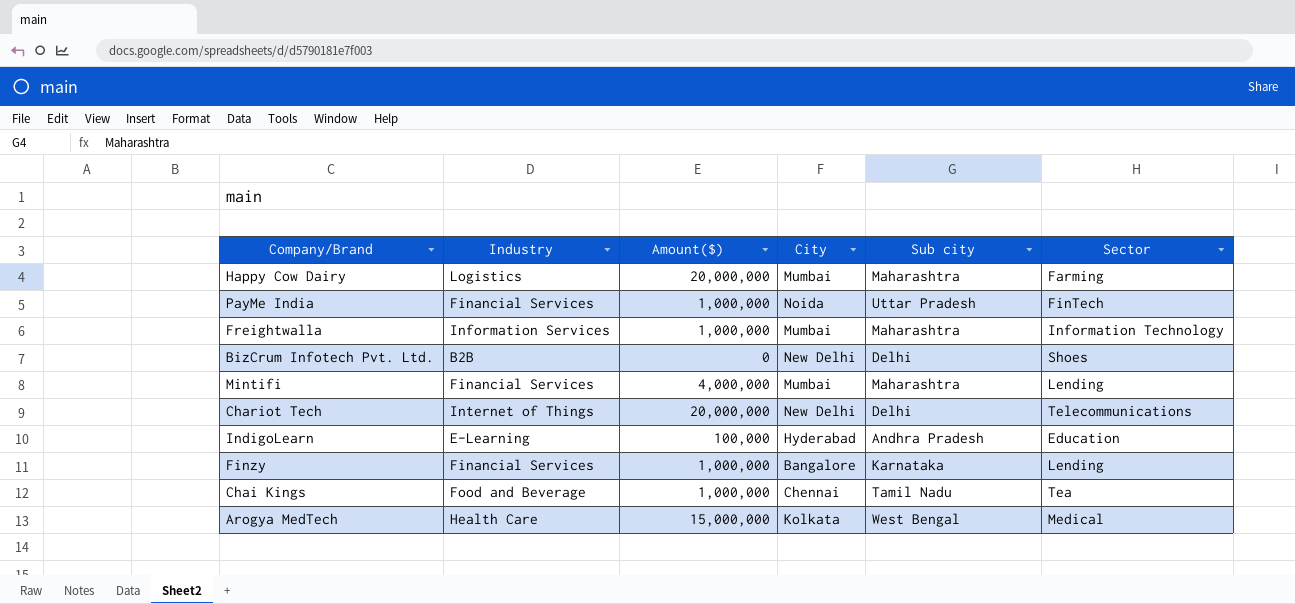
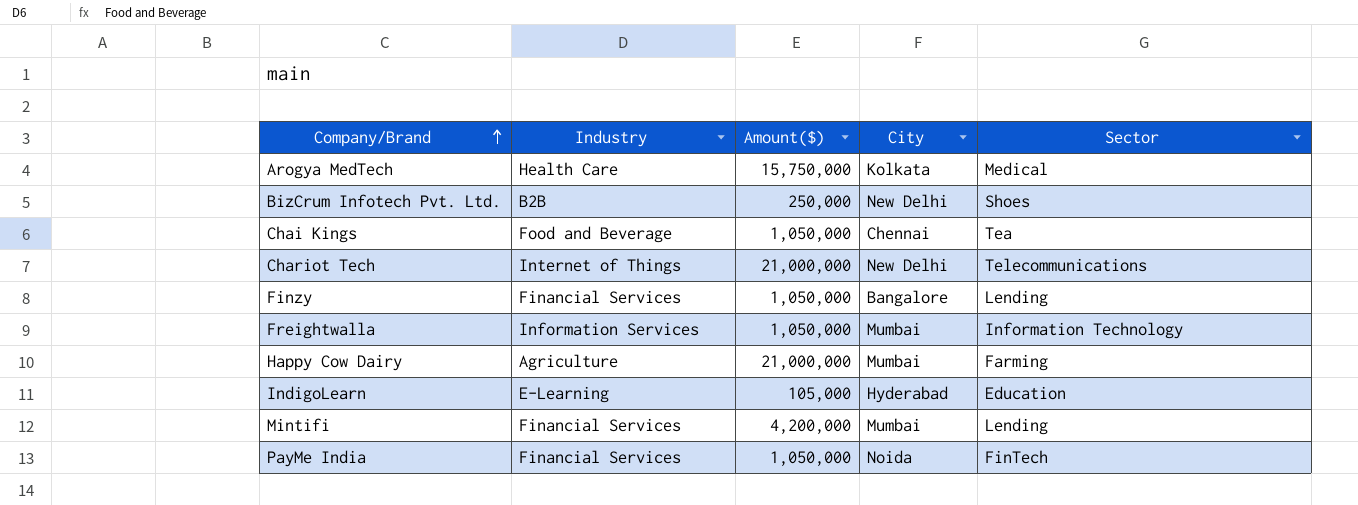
row order: none -> Company/Brand ascending
column Sub city | position: 5 -> none
Arogya MedTech | Amount($): 15,000,000 -> 15,750,000
BizCrum Infotech Pvt. Ltd. | Amount($): 0 -> 250,000
Chai Kings | Amount($): 1,000,000 -> 1,050,000
Chariot Tech | Amount($): 20,000,000 -> 21,000,000
Finzy | Amount($): 1,000,000 -> 1,050,000
Freightwalla | Amount($): 1,000,000 -> 1,050,000
Happy Cow Dairy | Industry: Logistics -> Agriculture
Happy Cow Dairy | Amount($): 20,000,000 -> 21,000,000
IndigoLearn | Amount($): 100,000 -> 105,000
Mintifi | Amount($): 4,000,000 -> 4,200,000
PayMe India | Amount($): 1,000,000 -> 1,050,000

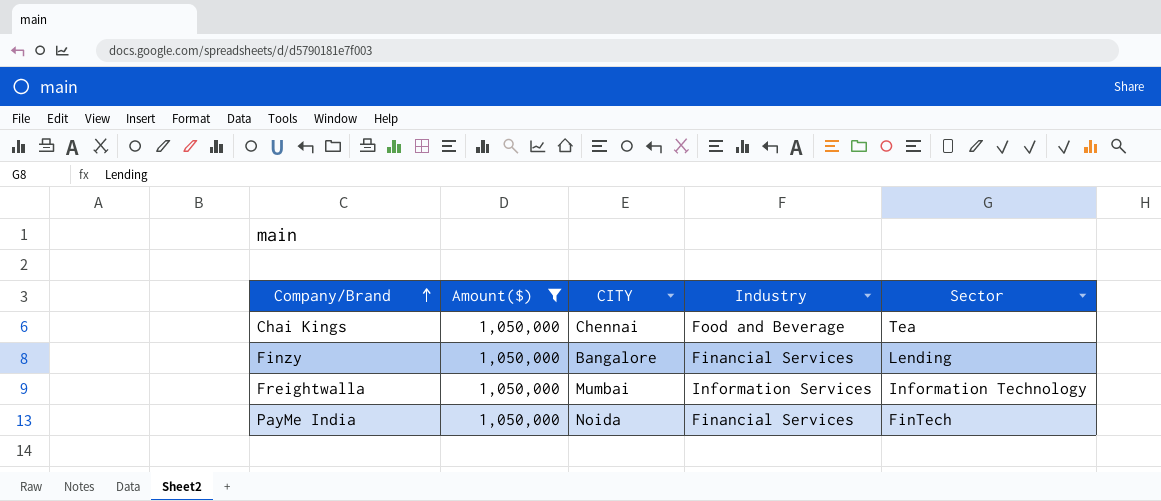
filter: none -> Amount($) = 1,050,000
column name: City -> CITY
column Industry | position: 2 -> 4

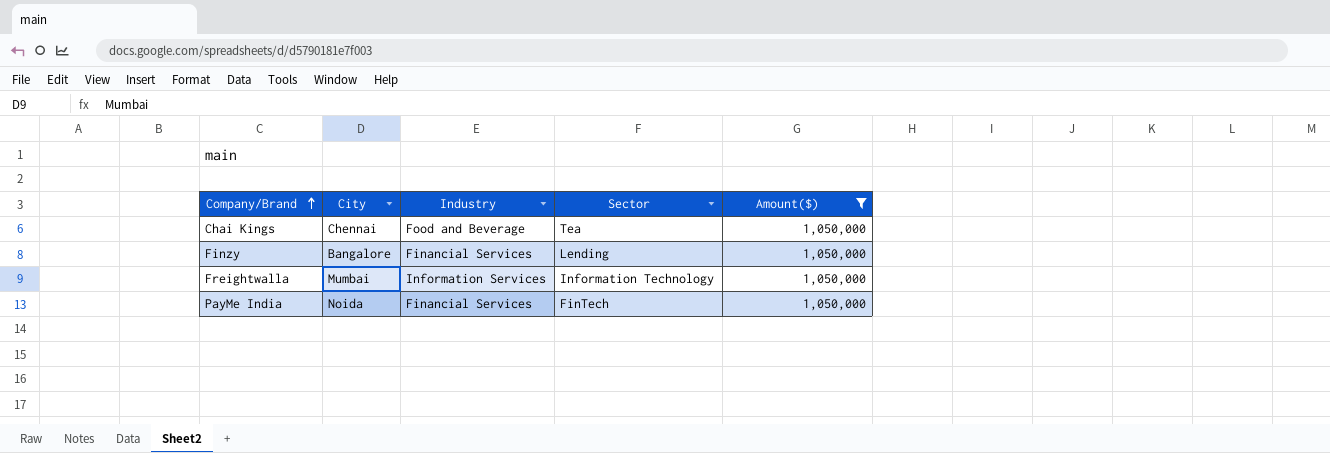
column name: CITY -> City
column Amount($) | position: 2 -> 5

